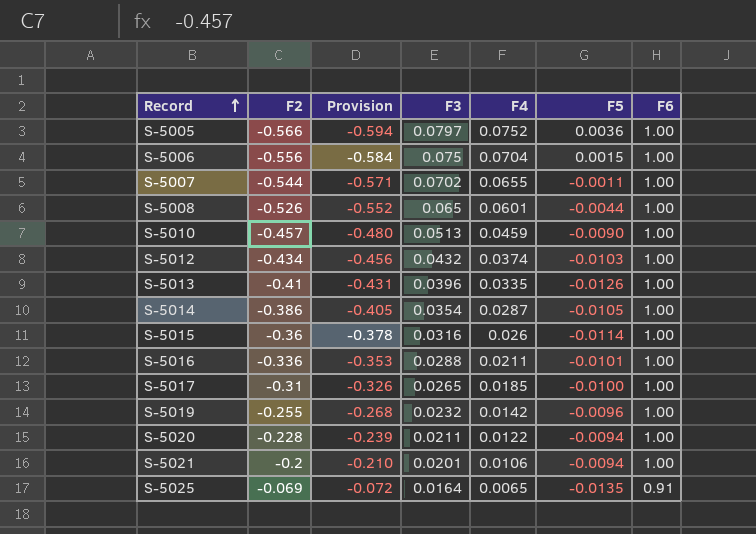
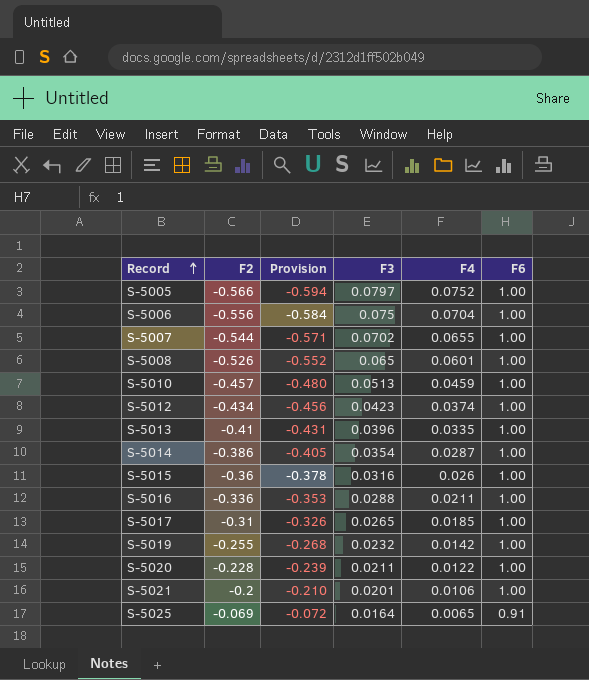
column F5 | position: 6 -> none
S-5012 | F3: 0.0432 -> 0.0423

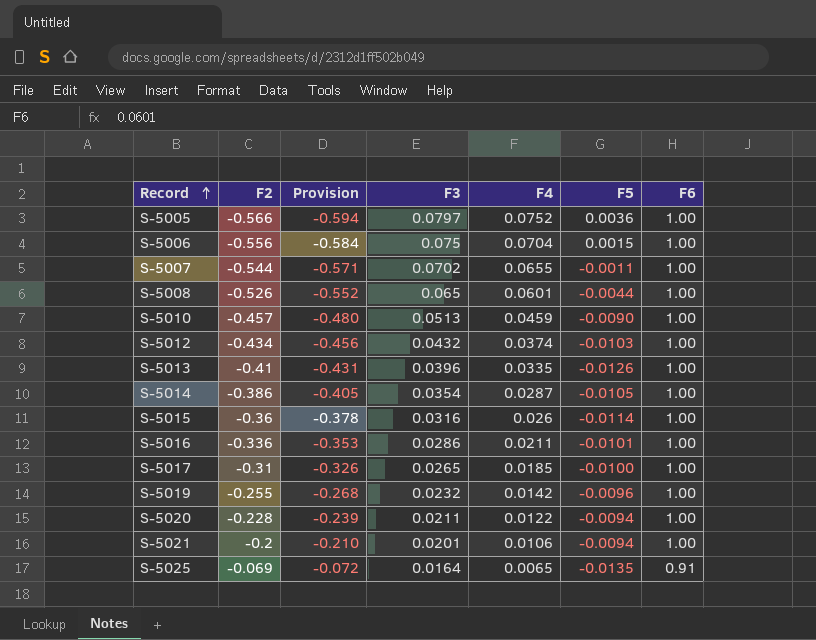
column F5 | position: none -> 6
S-5012 | F3: 0.0423 -> 0.0432
S-5016 | F3: 0.0288 -> 0.0286

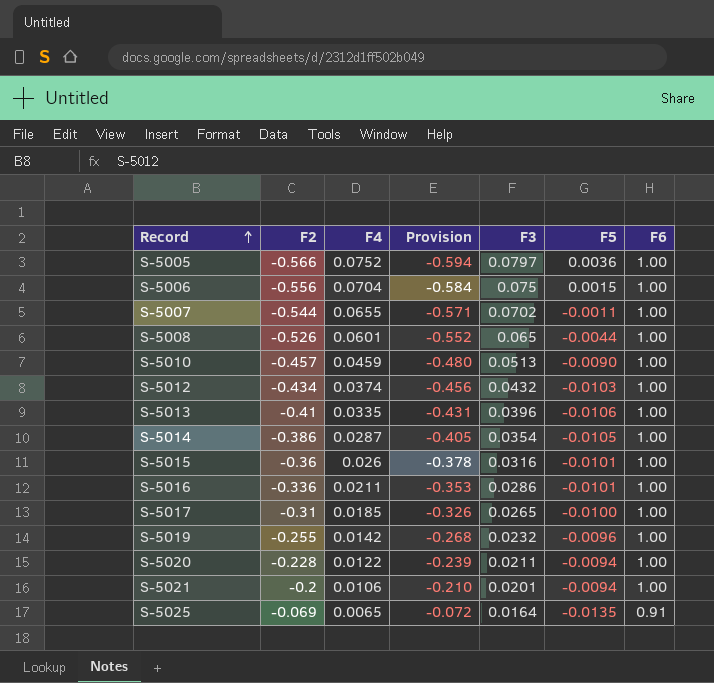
column F4 | position: 5 -> 3
S-5013 | F5: -0.0126 -> -0.0106
S-5015 | F5: -0.0114 -> -0.0101

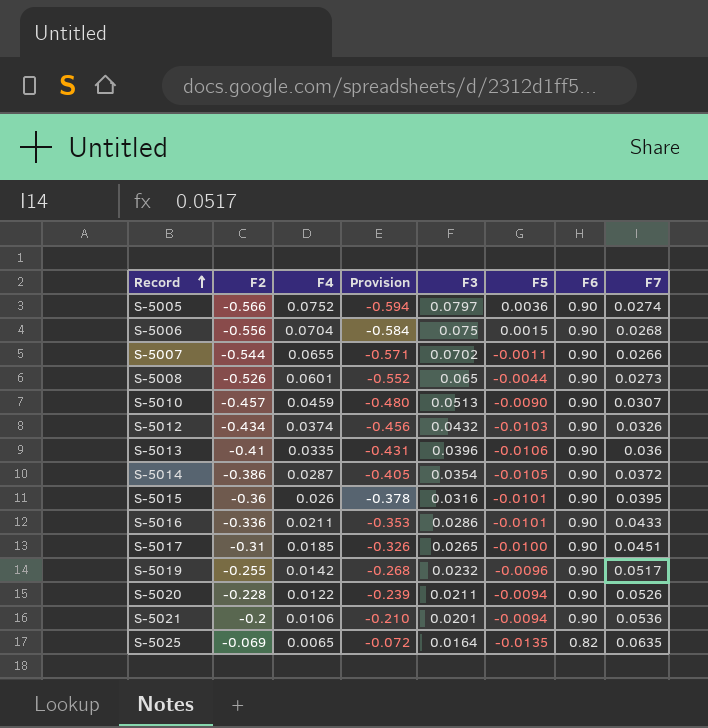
column F7 | position: none -> 8
S-5005 | F6: 1.00 -> 0.90
S-5006 | F6: 1.00 -> 0.90
S-5007 | F6: 1.00 -> 0.90
S-5008 | F6: 1.00 -> 0.90
S-5010 | F6: 1.00 -> 0.90
S-5012 | F6: 1.00 -> 0.90
S-5013 | F6: 1.00 -> 0.90
S-5014 | F6: 1.00 -> 0.90
S-5015 | F6: 1.00 -> 0.90
S-5016 | F6: 1.00 -> 0.90
S-5017 | F6: 1.00 -> 0.90
S-5019 | F6: 1.00 -> 0.90
S-5020 | F6: 1.00 -> 0.90
S-5021 | F6: 1.00 -> 0.90
S-5025 | F6: 0.91 -> 0.82

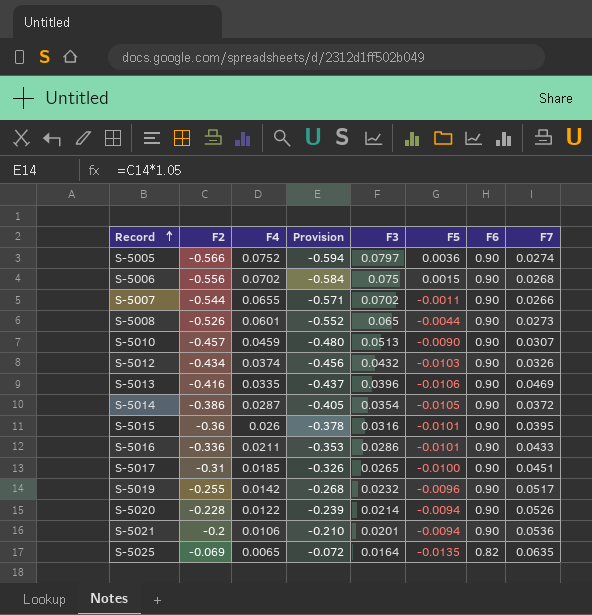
S-5006 | F4: 0.0704 -> 0.0702
S-5013 | F2: -0.41 -> -0.416
S-5013 | Provision: -0.431 -> -0.437
S-5013 | F7: 0.036 -> 0.0469
S-5020 | F3: 0.0211 -> 0.0214

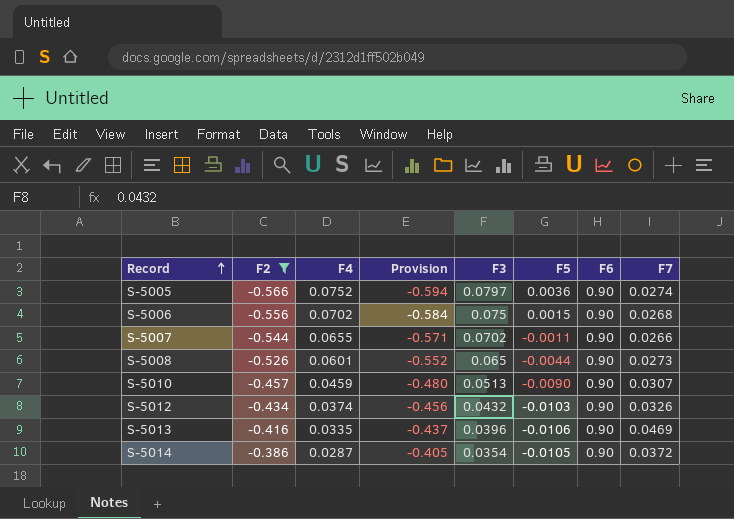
filter: none -> F2 <= -0.386

